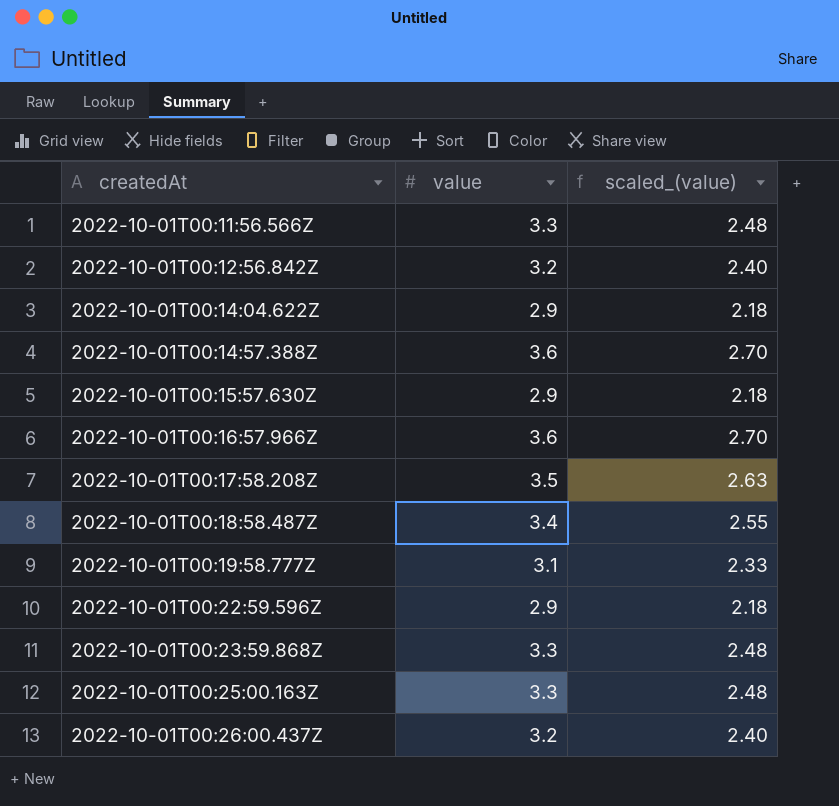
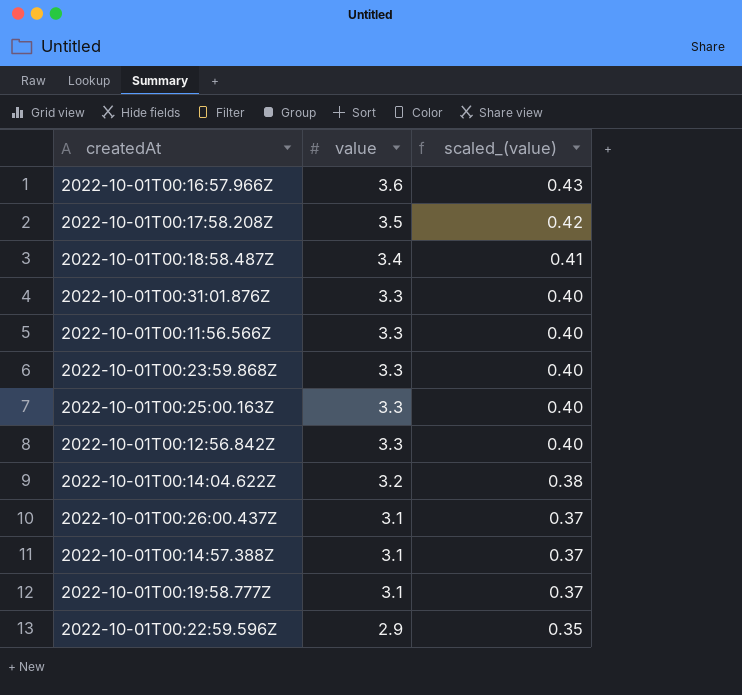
row order: createdAt ascending -> value descending
column scaled_(value) | formula: [value] * 0.75 -> [value] * 0.12
row 2022-10-01T00:15:57.630Z: 2.9 | 2.18 -> none
row 2022-10-01T00:31:01.876Z: none -> 3.3 | 0.40
2022-10-01T00:12:56.842Z | value: 3.2 -> 3.3
2022-10-01T00:14:04.622Z | value: 2.9 -> 3.2
2022-10-01T00:26:00.437Z | value: 3.2 -> 3.1
2022-10-01T00:14:57.388Z | value: 3.6 -> 3.1

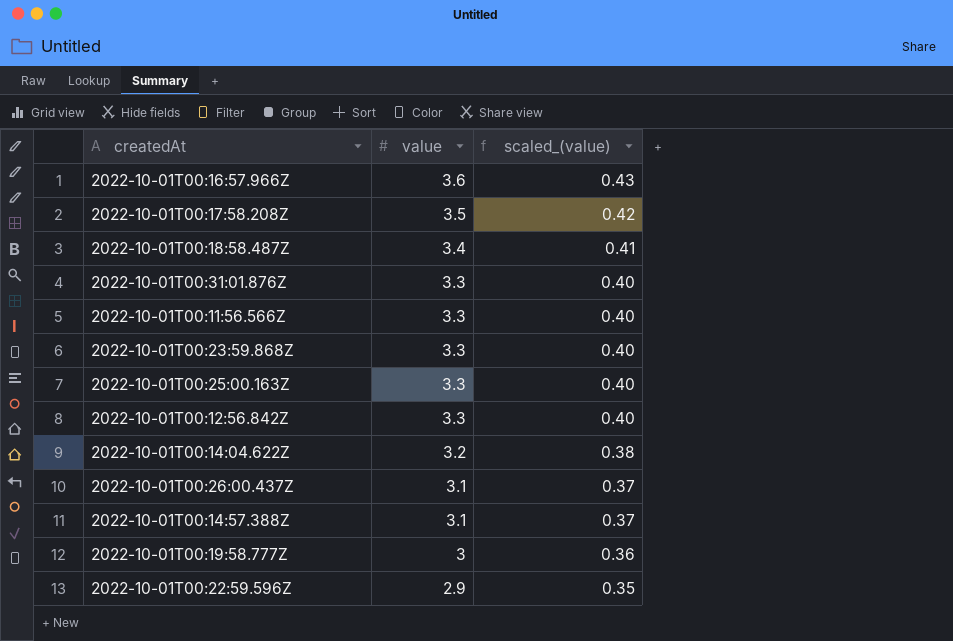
2022-10-01T00:19:58.777Z | value: 3.1 -> 3
2022-10-01T00:19:58.777Z | scaled_(value): 0.37 -> 0.36

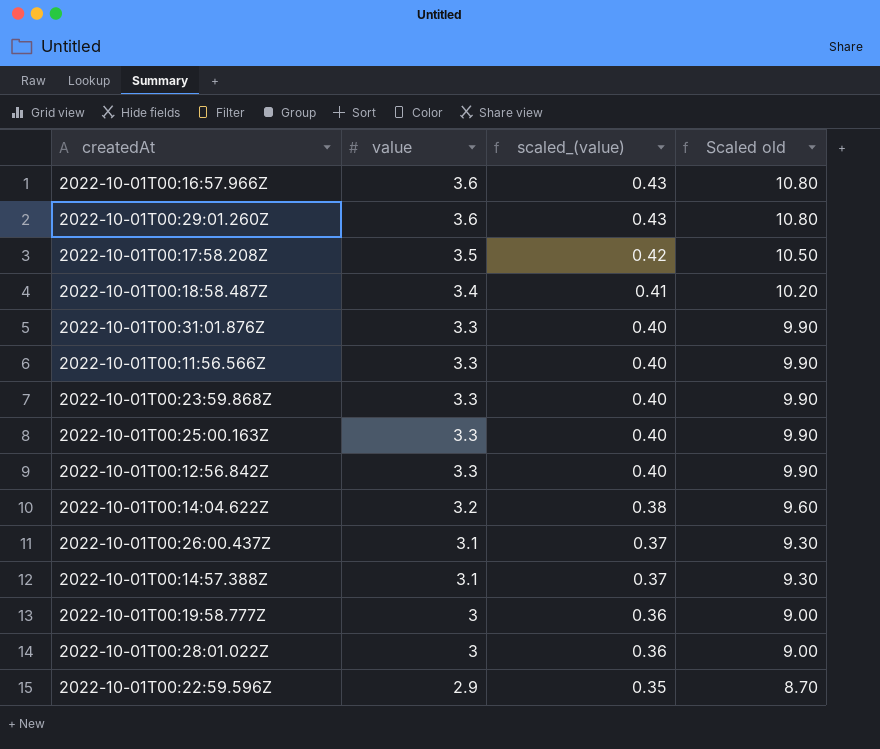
column Scaled old | formula: none -> [value] * 3
row 2022-10-01T00:29:01.260Z: none -> 3.6 | 0.43 | 10.80
row 2022-10-01T00:28:01.022Z: none -> 3 | 0.36 | 9.00

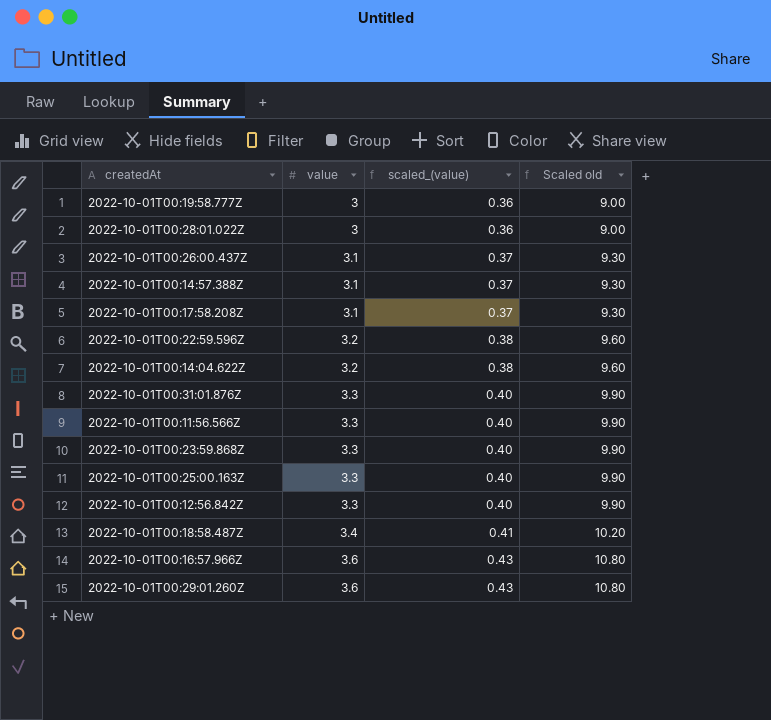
row order: value descending -> value ascending
2022-10-01T00:17:58.208Z | value: 3.5 -> 3.1
2022-10-01T00:17:58.208Z | scaled_(value): 0.42 -> 0.37
2022-10-01T00:17:58.208Z | Scaled old: 10.50 -> 9.30
2022-10-01T00:22:59.596Z | value: 2.9 -> 3.2
2022-10-01T00:22:59.596Z | scaled_(value): 0.35 -> 0.38
2022-10-01T00:22:59.596Z | Scaled old: 8.70 -> 9.60

